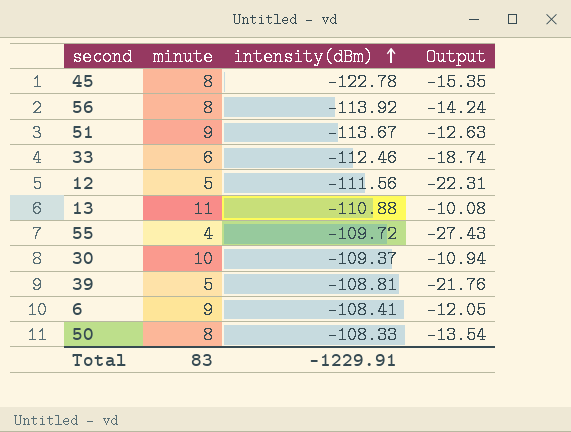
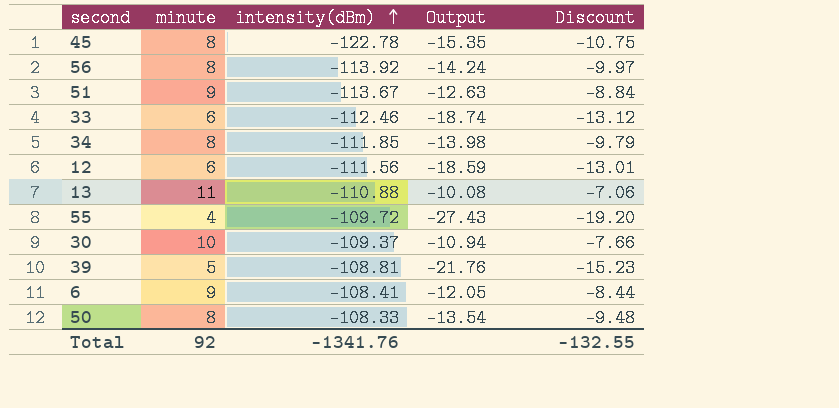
column Discount | formula: none -> [Output] * 0.7
row 34: none -> 8 | -111.85 | -13.98 | -9.79
12 | minute: 5 -> 6
12 | Output: -22.31 -> -18.59
Total | minute: 83 -> 92
Total | intensity(dBm): -1229.91 -> -1341.76

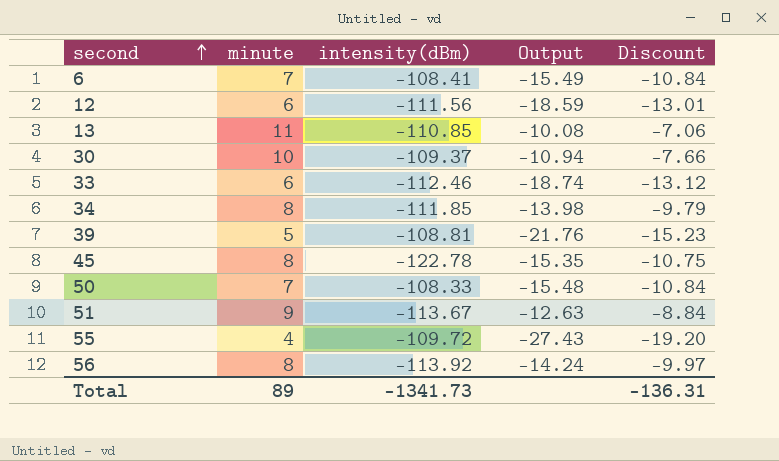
row order: intensity(dBm) ascending -> second ascending
6 | minute: 9 -> 7
6 | Output: -12.05 -> -15.49
6 | Discount: -8.44 -> -10.84
13 | intensity(dBm): -110.88 -> -110.85
50 | minute: 8 -> 7
50 | Output: -13.54 -> -15.48
50 | Discount: -9.48 -> -10.84
Total | minute: 92 -> 89
Total | intensity(dBm): -1341.76 -> -1341.73
Total | Discount: -132.55 -> -136.31

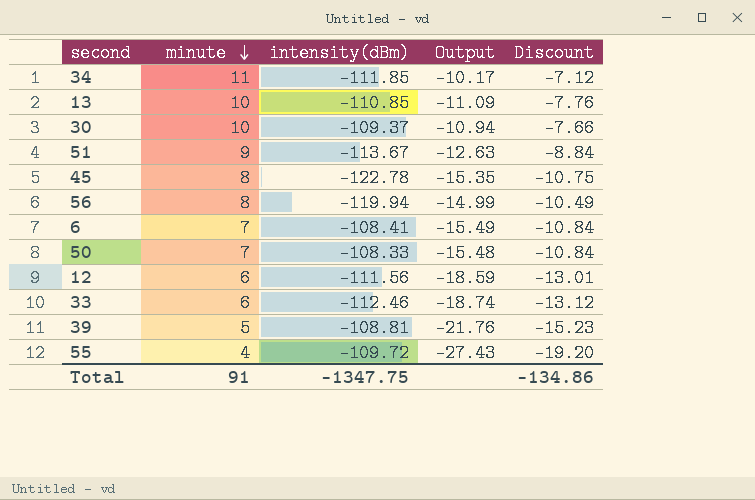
row order: second ascending -> minute descending
34 | minute: 8 -> 11
34 | Output: -13.98 -> -10.17
34 | Discount: -9.79 -> -7.12
13 | minute: 11 -> 10
13 | Output: -10.08 -> -11.09
13 | Discount: -7.06 -> -7.76
56 | intensity(dBm): -113.92 -> -119.94
56 | Output: -14.24 -> -14.99
56 | Discount: -9.97 -> -10.49
Total | minute: 89 -> 91
Total | intensity(dBm): -1341.73 -> -1347.75
Total | Discount: -136.31 -> -134.86

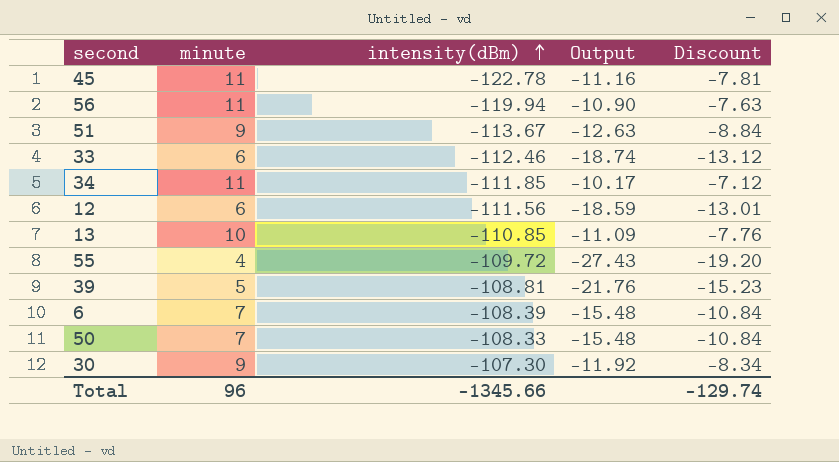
row order: minute descending -> intensity(dBm) ascending
45 | minute: 8 -> 11
45 | Output: -15.35 -> -11.16
45 | Discount: -10.75 -> -7.81
56 | minute: 8 -> 11
56 | Output: -14.99 -> -10.90
56 | Discount: -10.49 -> -7.63
6 | intensity(dBm): -108.41 -> -108.39
6 | Output: -15.49 -> -15.48
30 | minute: 10 -> 9
30 | intensity(dBm): -109.37 -> -107.30
30 | Output: -10.94 -> -11.92
30 | Discount: -7.66 -> -8.34
Total | minute: 91 -> 96
Total | intensity(dBm): -1347.75 -> -1345.66
Total | Discount: -134.86 -> -129.74

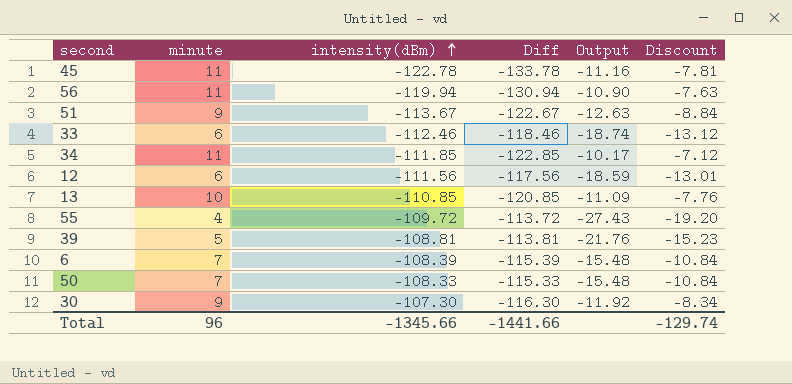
column Diff | formula: none -> [intensity(dBm)] - [minute]

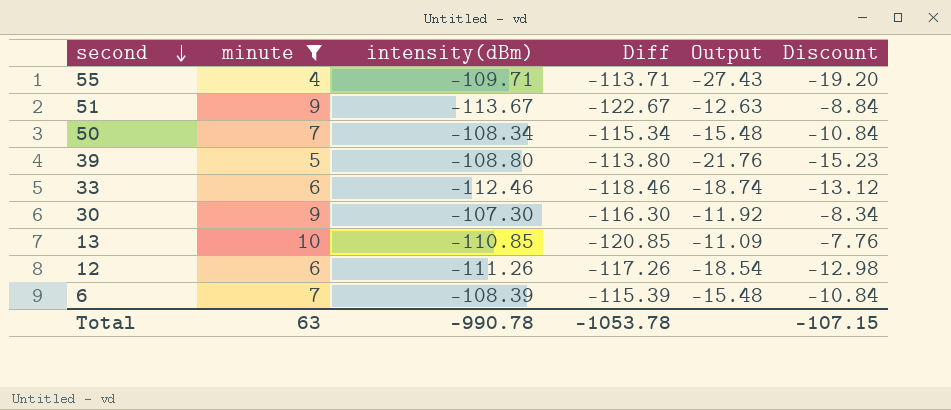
filter: none -> minute != 11
row order: intensity(dBm) ascending -> second descending
55 | intensity(dBm): -109.72 -> -109.71
55 | Diff: -113.72 -> -113.71
50 | intensity(dBm): -108.33 -> -108.34
50 | Diff: -115.33 -> -115.34
39 | intensity(dBm): -108.81 -> -108.80
39 | Diff: -113.81 -> -113.80
12 | intensity(dBm): -111.56 -> -111.26
12 | Diff: -117.56 -> -117.26
12 | Output: -18.59 -> -18.54
12 | Discount: -13.01 -> -12.98
Total | minute: 96 -> 63
Total | intensity(dBm): -1345.66 -> -990.78
Total | Diff: -1441.66 -> -1053.78
Total | Discount: -129.74 -> -107.15

